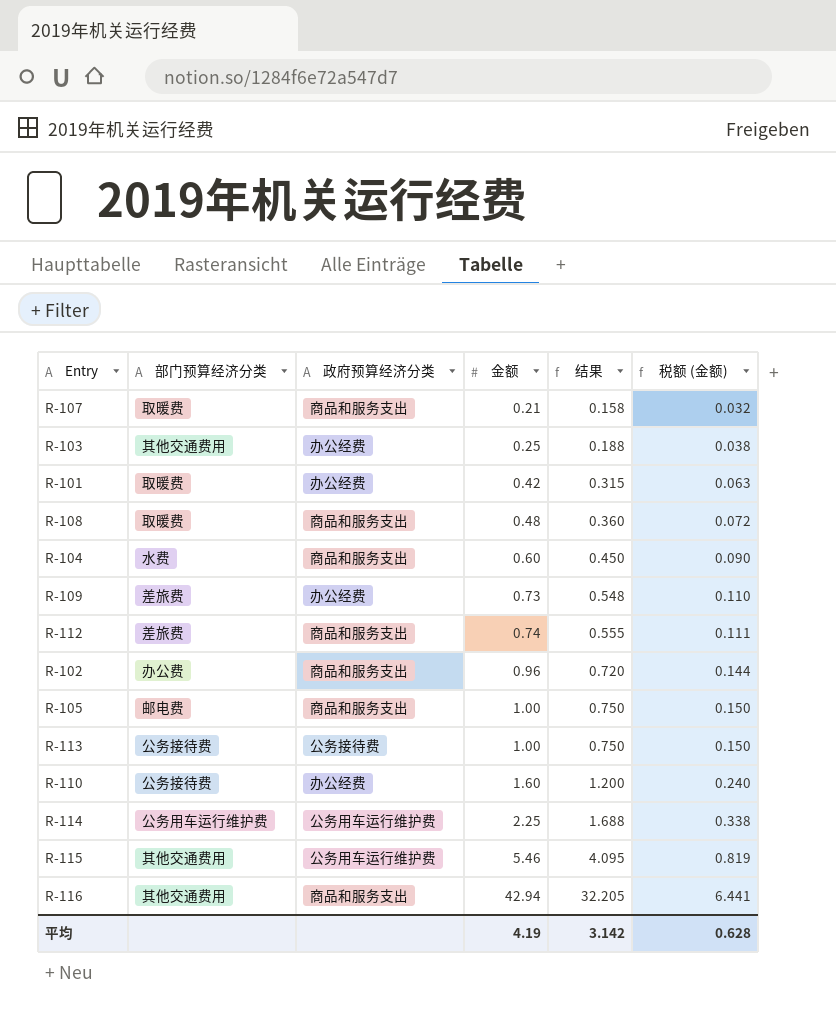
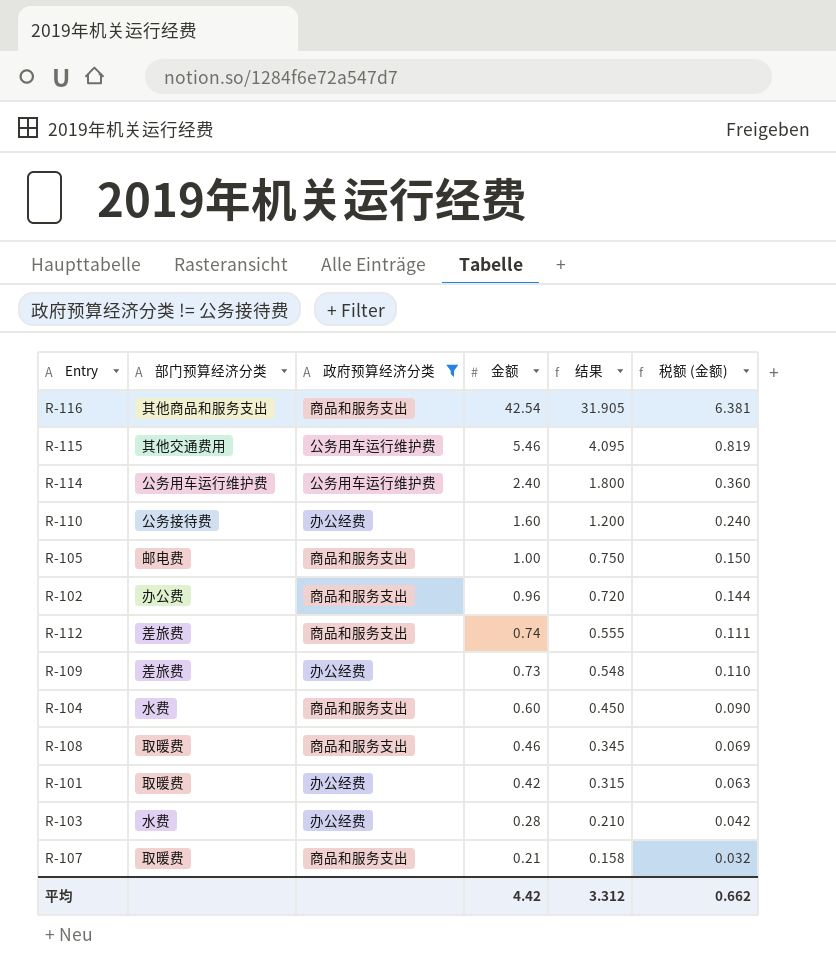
filter: none -> 政府预算经济分类 != 公务接待费
row order: 金额 ascending -> 金额 descending
R-116 | 部门预算经济分类: 其他交通费用 -> 其他商品和服务支出
R-116 | 金额: 42.94 -> 42.54
R-116 | 结果: 32.205 -> 31.905
R-116 | 税额 (金额): 6.441 -> 6.381
R-114 | 金额: 2.25 -> 2.40
R-114 | 结果: 1.688 -> 1.800
R-114 | 税额 (金额): 0.338 -> 0.360
R-108 | 金额: 0.48 -> 0.46
R-108 | 结果: 0.360 -> 0.345
R-108 | 税额 (金额): 0.072 -> 0.069
R-103 | 部门预算经济分类: 其他交通费用 -> 水费
R-103 | 金额: 0.25 -> 0.28
R-103 | 结果: 0.188 -> 0.210
R-103 | 税额 (金额): 0.038 -> 0.042
平均 | 金额: 4.19 -> 4.42
平均 | 结果: 3.142 -> 3.312
平均 | 税额 (金额): 0.628 -> 0.662

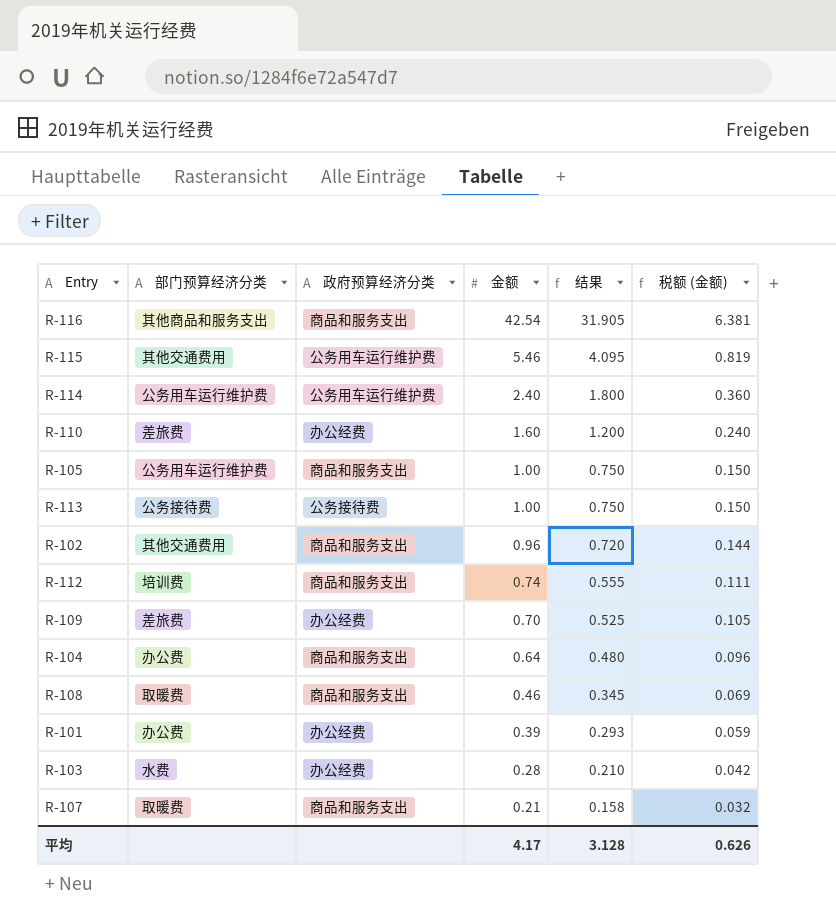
filter: 政府预算经济分类 != 公务接待费 -> none
R-110 | 部门预算经济分类: 公务接待费 -> 差旅费
R-105 | 部门预算经济分类: 邮电费 -> 公务用车运行维护费
R-102 | 部门预算经济分类: 办公费 -> 其他交通费用
R-112 | 部门预算经济分类: 差旅费 -> 培训费
R-109 | 金额: 0.73 -> 0.70
R-109 | 结果: 0.548 -> 0.525
R-109 | 税额 (金额): 0.110 -> 0.105
R-104 | 部门预算经济分类: 水费 -> 办公费
R-104 | 金额: 0.60 -> 0.64
R-104 | 结果: 0.450 -> 0.480
R-104 | 税额 (金额): 0.090 -> 0.096
R-101 | 部门预算经济分类: 取暖费 -> 办公费
R-101 | 金额: 0.42 -> 0.39
R-101 | 结果: 0.315 -> 0.293
R-101 | 税额 (金额): 0.063 -> 0.059
平均 | 金额: 4.42 -> 4.17
平均 | 结果: 3.312 -> 3.128
平均 | 税额 (金额): 0.662 -> 0.626

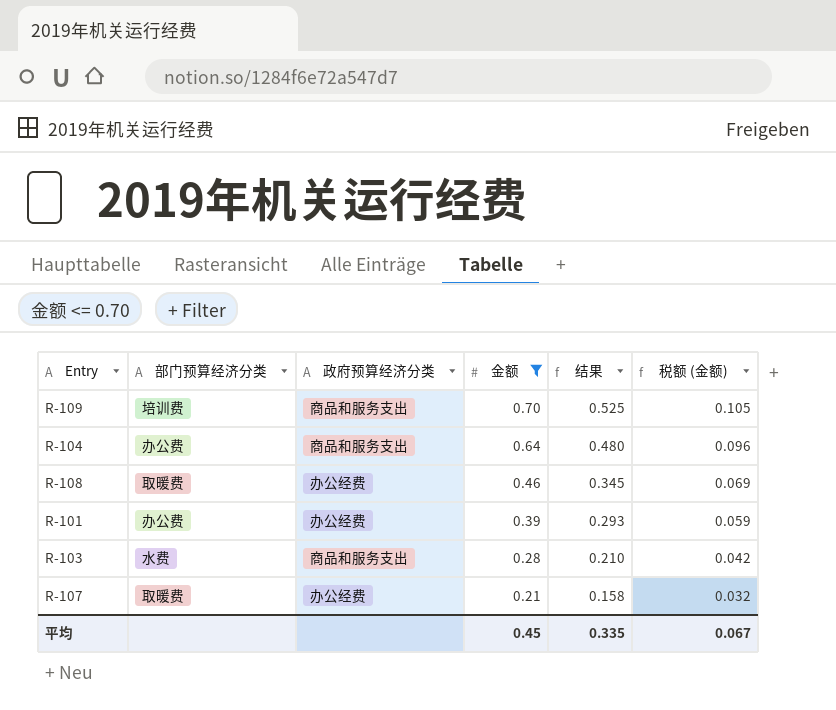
filter: none -> 金额 <= 0.70
R-109 | 部门预算经济分类: 差旅费 -> 培训费
R-109 | 政府预算经济分类: 办公经费 -> 商品和服务支出
R-108 | 政府预算经济分类: 商品和服务支出 -> 办公经费
R-103 | 政府预算经济分类: 办公经费 -> 商品和服务支出
R-107 | 政府预算经济分类: 商品和服务支出 -> 办公经费
平均 | 金额: 4.17 -> 0.45
平均 | 结果: 3.128 -> 0.335
平均 | 税额 (金额): 0.626 -> 0.067

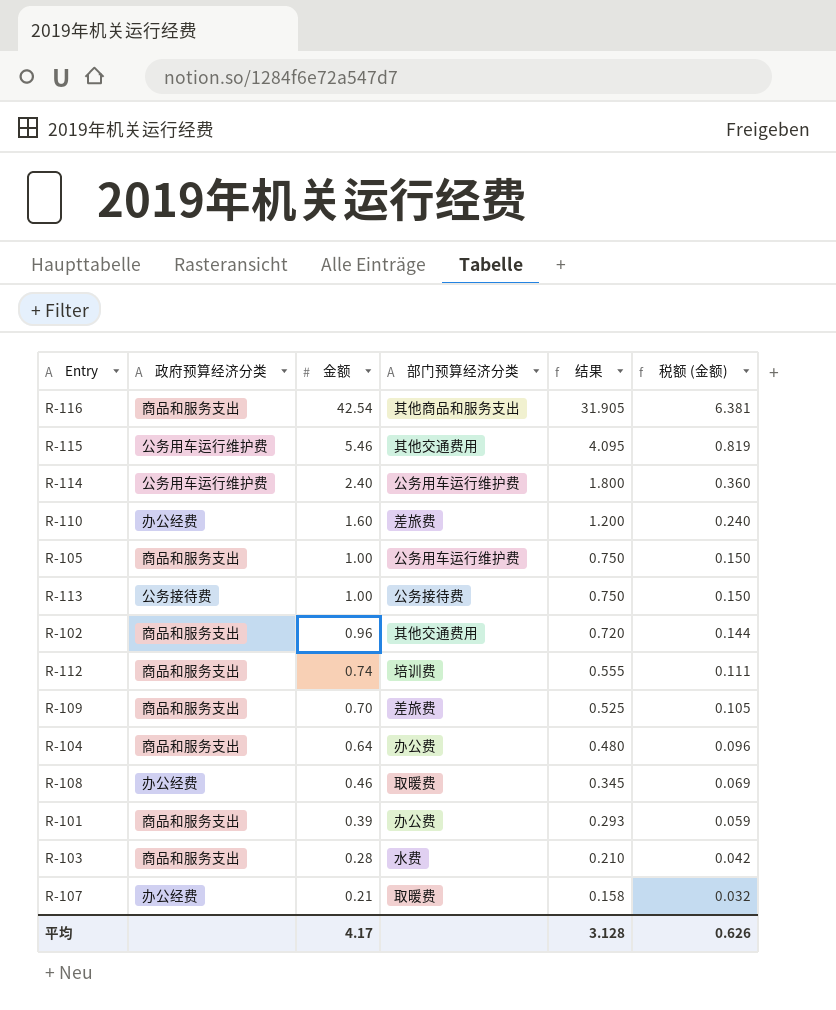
filter: 金额 <= 0.70 -> none
column 部门预算经济分类 | position: 2 -> 4
R-109 | 部门预算经济分类: 培训费 -> 差旅费
R-101 | 政府预算经济分类: 办公经费 -> 商品和服务支出
平均 | 金额: 0.45 -> 4.17
平均 | 结果: 0.335 -> 3.128
平均 | 税额 (金额): 0.067 -> 0.626

